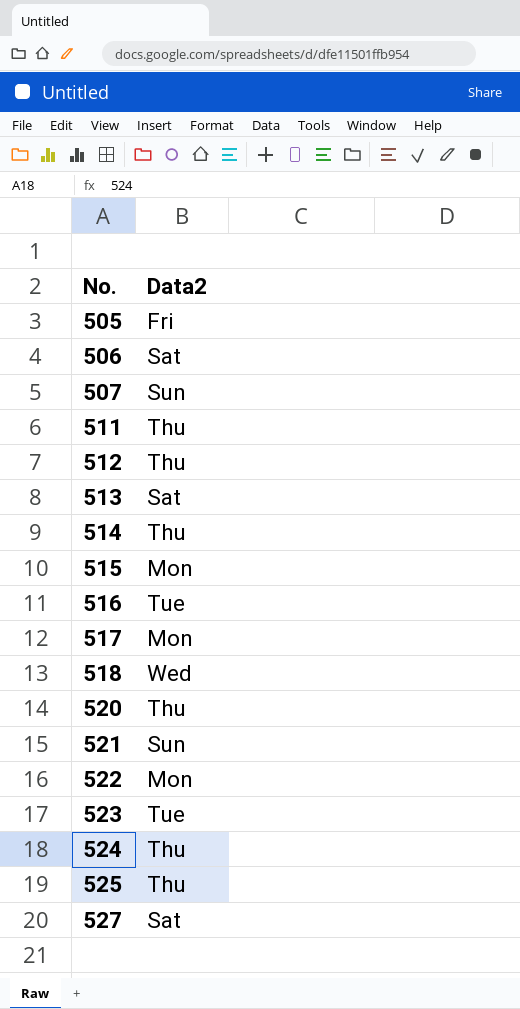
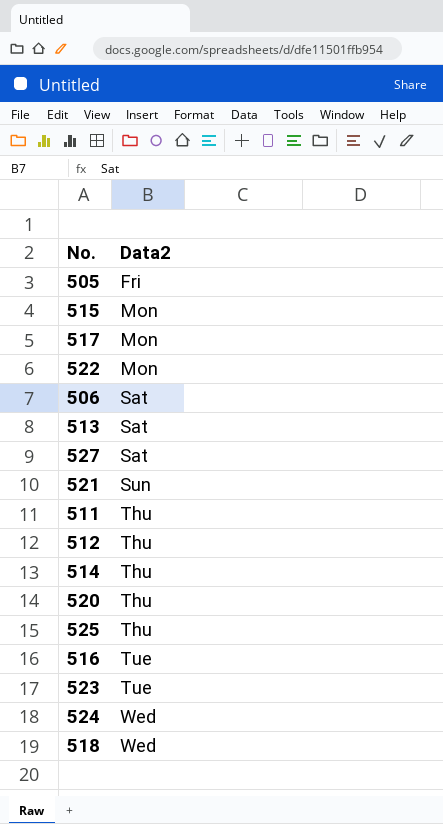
row order: No. ascending -> Data2 ascending
row 507: Sun -> none
524 | Data2: Thu -> Wed

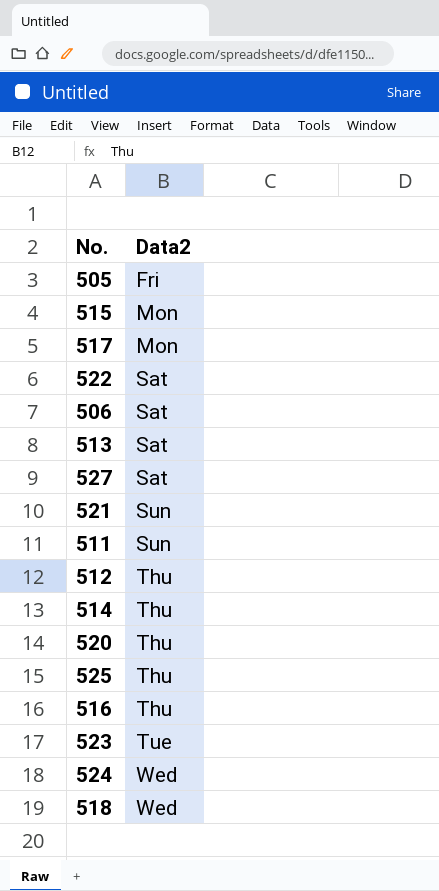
522 | Data2: Mon -> Sat
511 | Data2: Thu -> Sun
516 | Data2: Tue -> Thu

